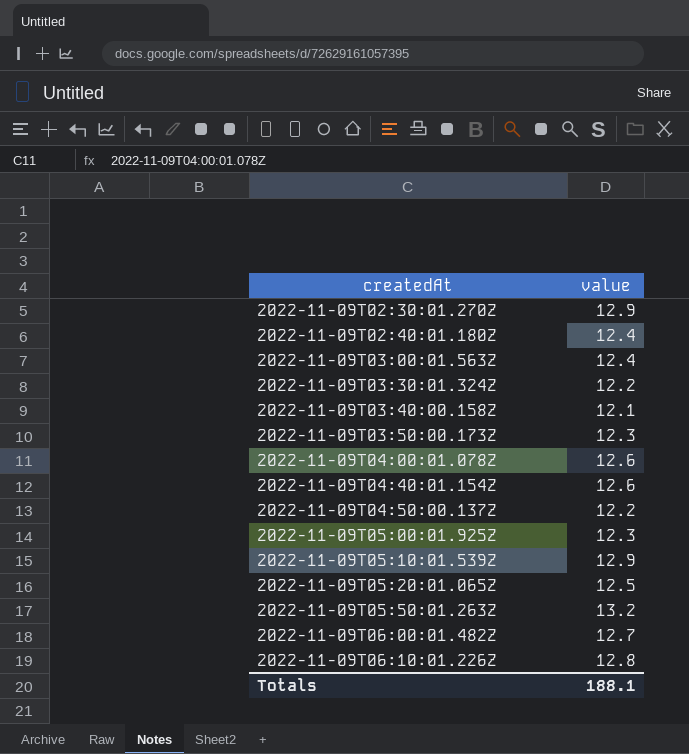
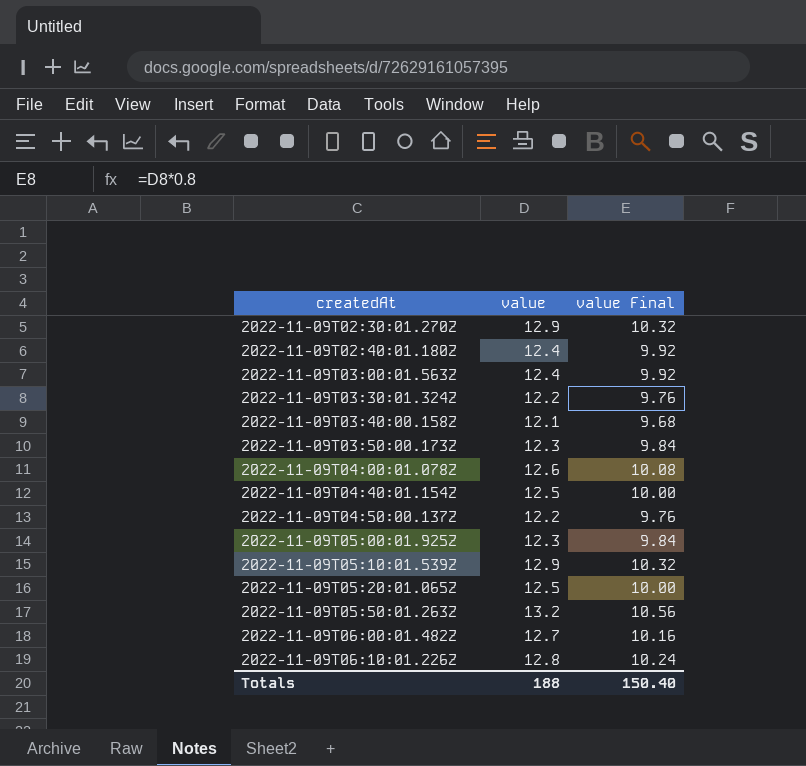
column value Final | formula: none -> [value] * 0.8
2022-11-09T04:40:01.154Z | value: 12.6 -> 12.5
Totals | value: 188.1 -> 188

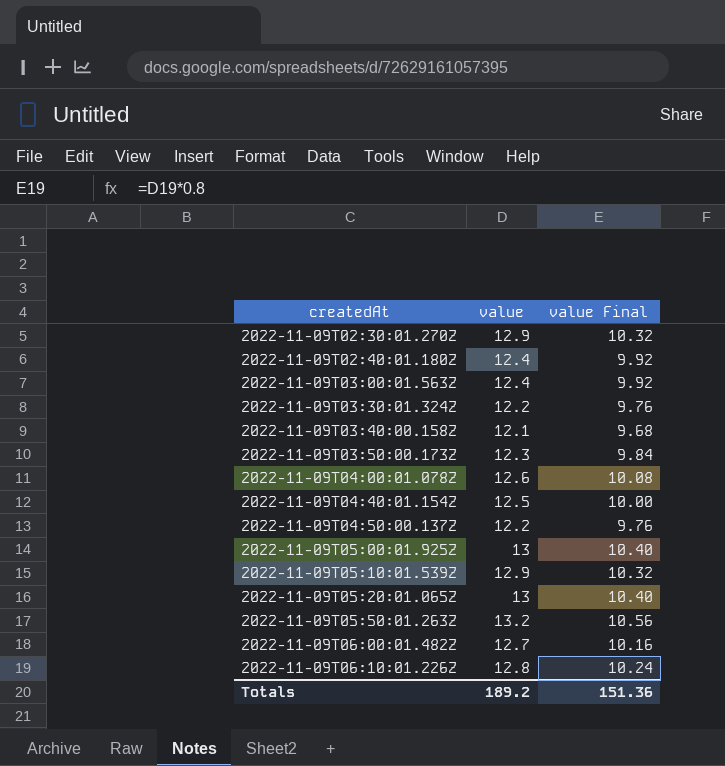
2022-11-09T05:00:01.925Z | value: 12.3 -> 13
2022-11-09T05:00:01.925Z | value Final: 9.84 -> 10.40
2022-11-09T05:20:01.065Z | value: 12.5 -> 13
2022-11-09T05:20:01.065Z | value Final: 10.00 -> 10.40
Totals | value: 188 -> 189.2
Totals | value Final: 150.40 -> 151.36

